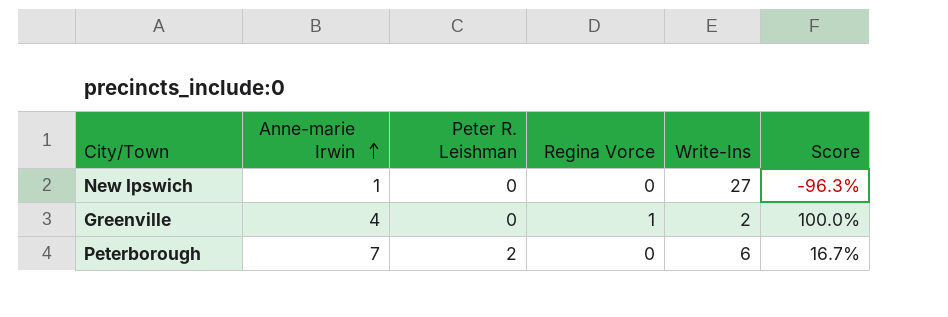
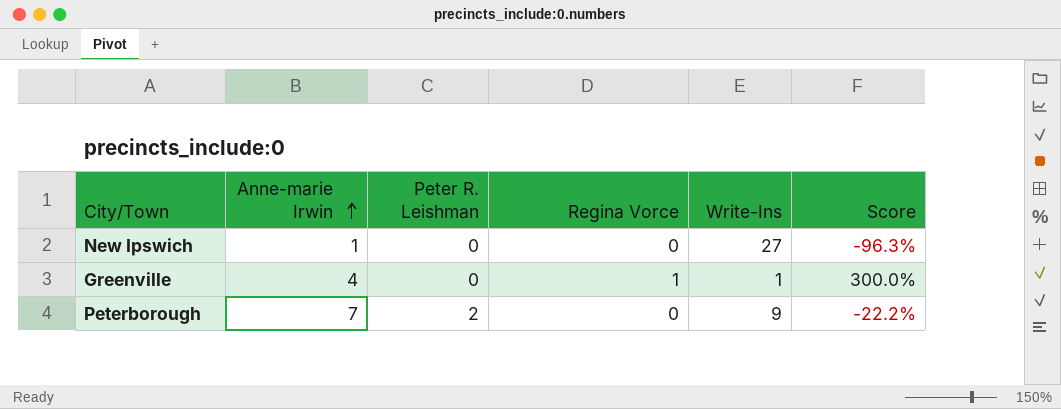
Greenville | Write-Ins: 2 -> 1
Greenville | Score: 100.0% -> 300.0%
Peterborough | Write-Ins: 6 -> 9
Peterborough | Score: 16.7% -> -22.2%

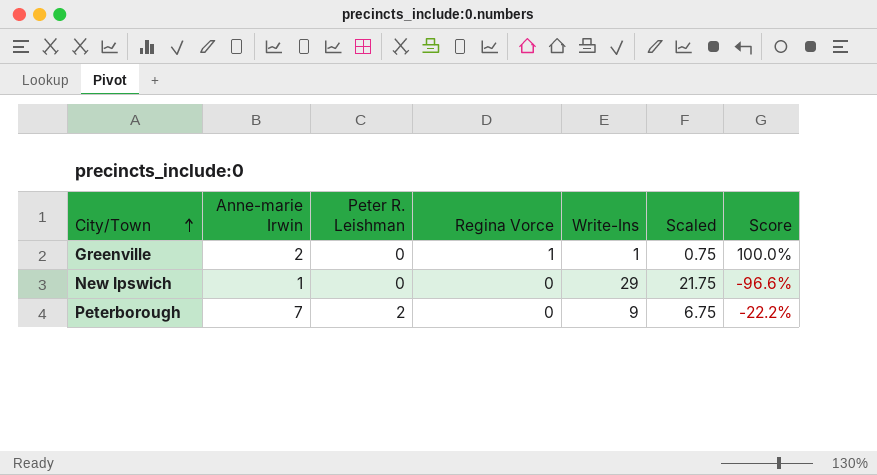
row order: Anne-marie Irwin ascending -> City/Town ascending
column Scaled | formula: none -> [Write-Ins] * 0.75
Greenville | Anne-marie Irwin: 4 -> 2
Greenville | Score: 300.0% -> 100.0%
New Ipswich | Write-Ins: 27 -> 29
New Ipswich | Score: -96.3% -> -96.6%

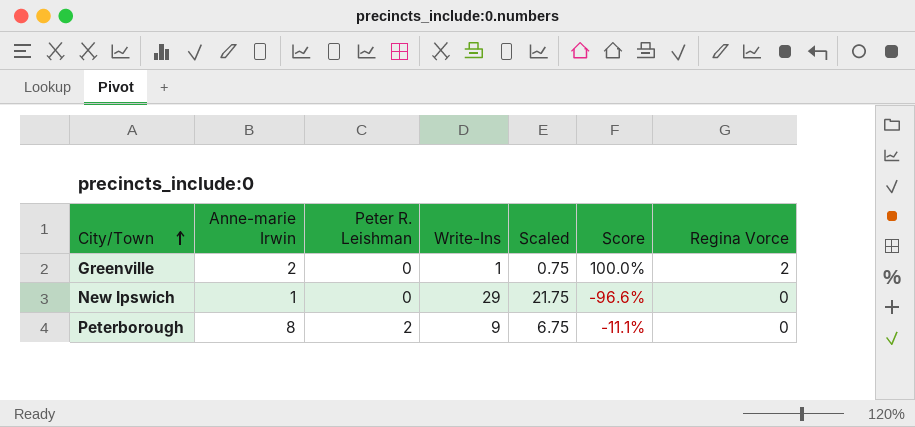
column Regina Vorce | position: 4 -> 7
Greenville | Regina Vorce: 1 -> 2
Peterborough | Anne-marie Irwin: 7 -> 8
Peterborough | Score: -22.2% -> -11.1%

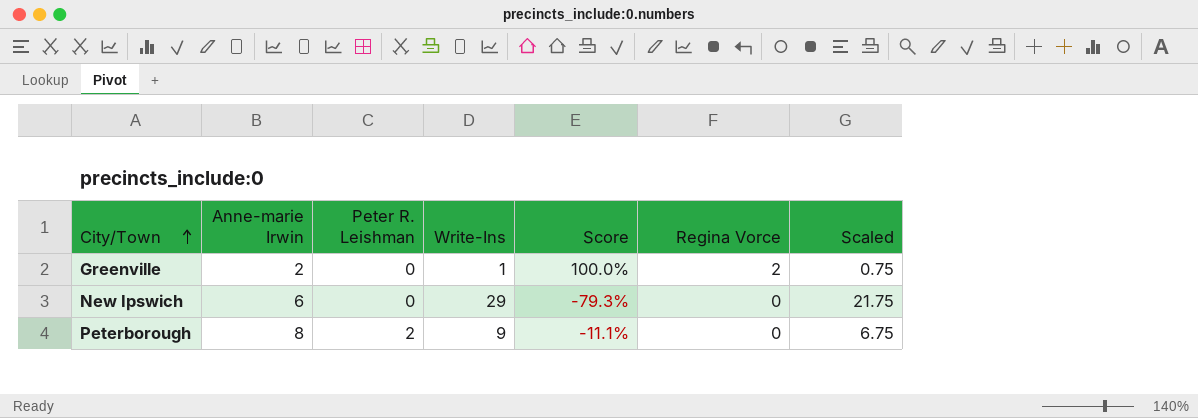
column Scaled | position: 5 -> 7
New Ipswich | Anne-marie Irwin: 1 -> 6
New Ipswich | Score: -96.6% -> -79.3%

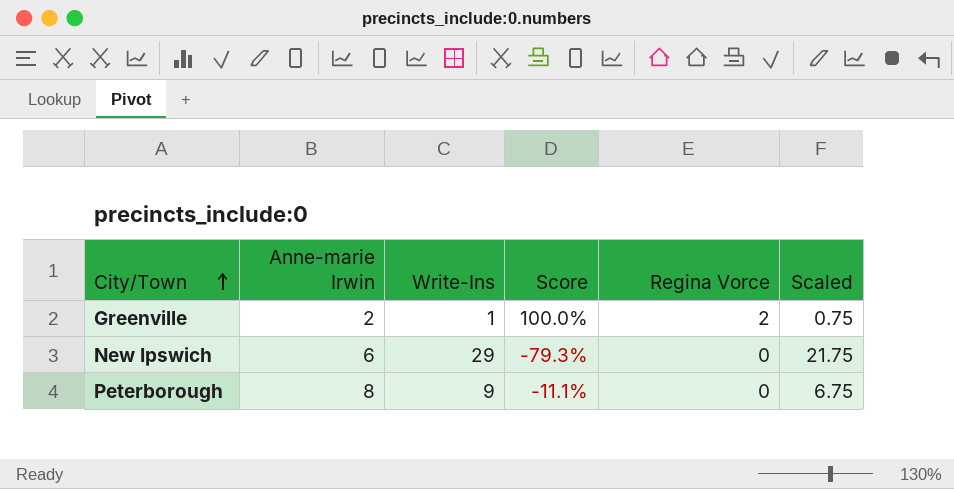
column Peter R. Leishman | position: 3 -> none

